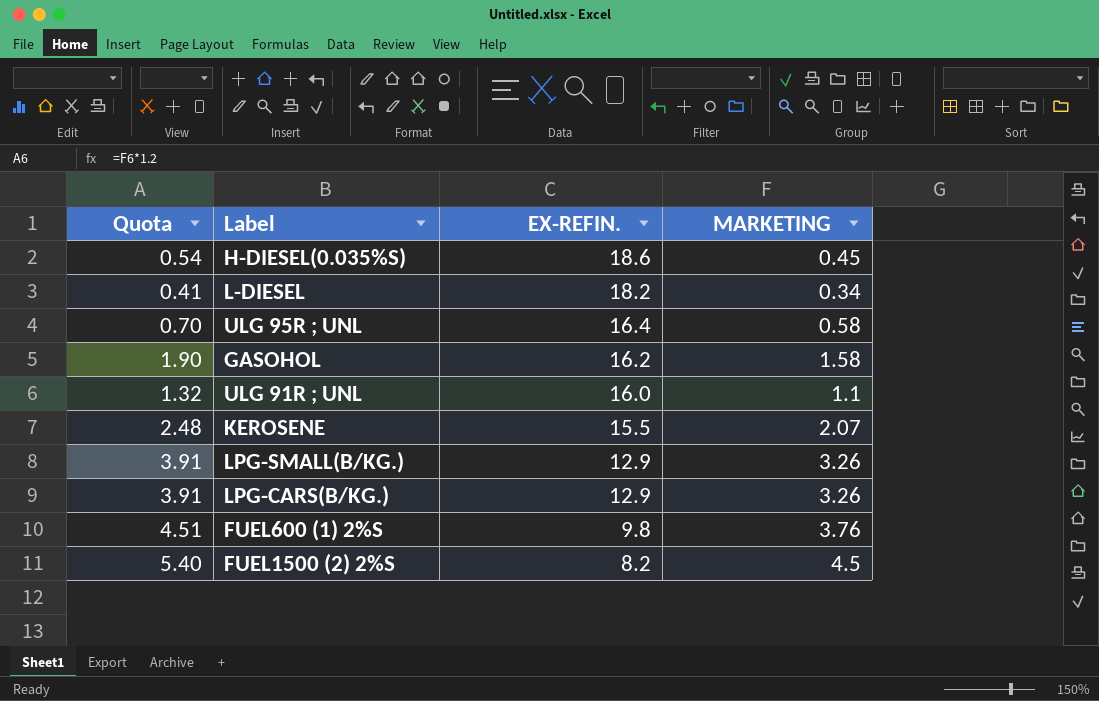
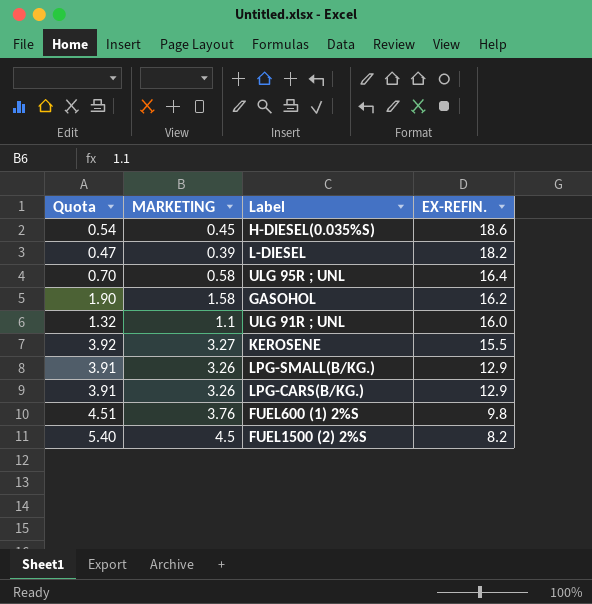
column MARKETING | position: 4 -> 2
L-DIESEL | Quota: 0.41 -> 0.47
L-DIESEL | MARKETING: 0.34 -> 0.39
KEROSENE | Quota: 2.48 -> 3.92
KEROSENE | MARKETING: 2.07 -> 3.27

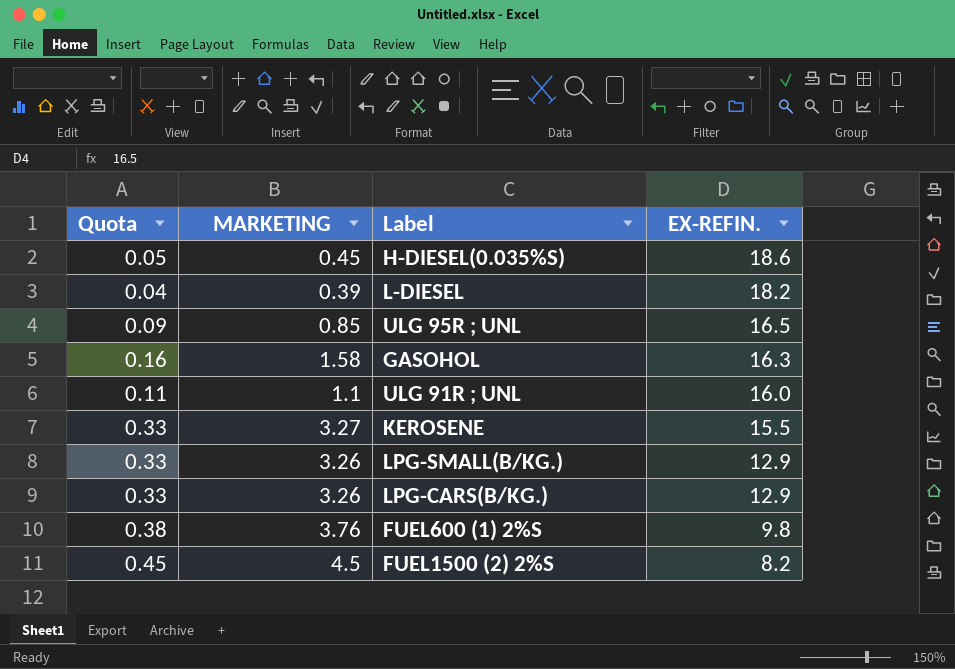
column Quota | formula: [MARKETING] * 1.2 -> [MARKETING] * 0.1
ULG 95R ; UNL | MARKETING: 0.58 -> 0.85
ULG 95R ; UNL | EX-REFIN.: 16.4 -> 16.5
GASOHOL | EX-REFIN.: 16.2 -> 16.3

